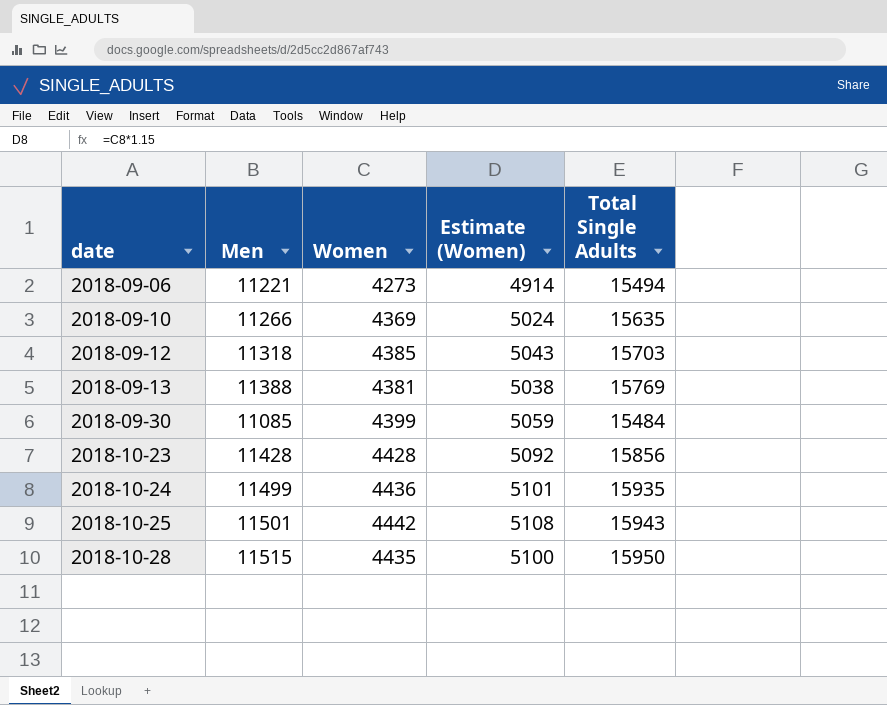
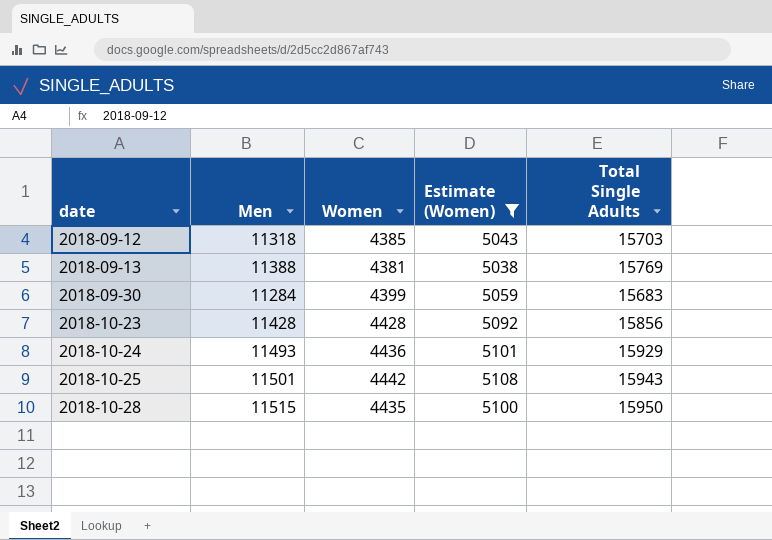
filter: none -> Estimate (Women) >= 5038
2018-09-30 | Men: 11085 -> 11284
2018-09-30 | Total Single Adults: 15484 -> 15683
2018-10-24 | Men: 11499 -> 11493
2018-10-24 | Total Single Adults: 15935 -> 15929

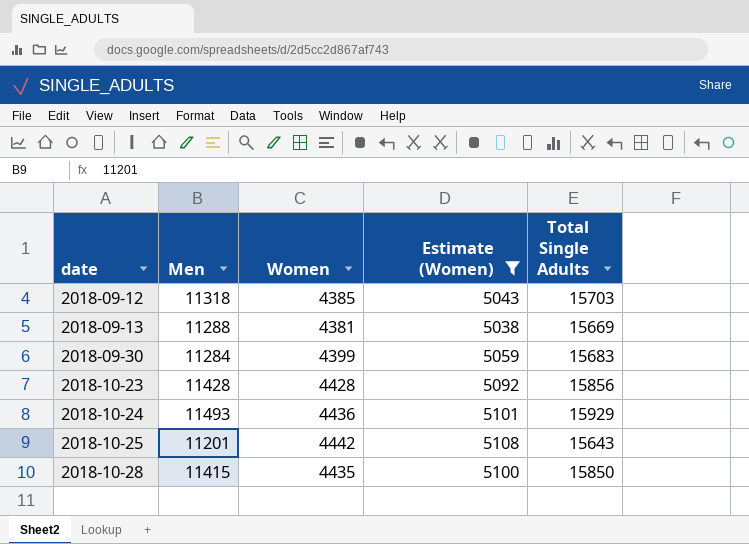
2018-09-13 | Men: 11388 -> 11288
2018-09-13 | Total Single Adults: 15769 -> 15669
2018-10-25 | Men: 11501 -> 11201
2018-10-25 | Total Single Adults: 15943 -> 15643
2018-10-28 | Men: 11515 -> 11415
2018-10-28 | Total Single Adults: 15950 -> 15850

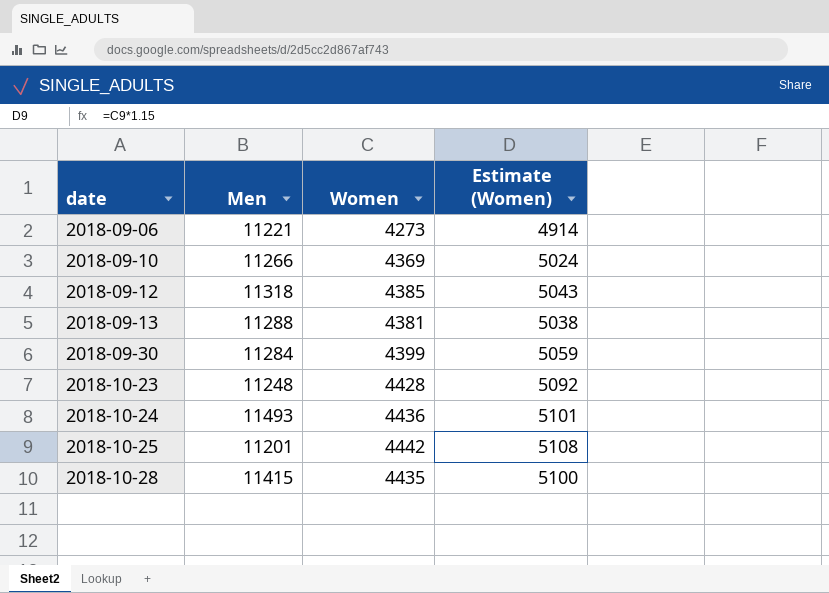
filter: Estimate (Women) >= 5038 -> none
column Total Single Adults | formula: [Men] + [Women] -> none
2018-10-23 | Men: 11428 -> 11248

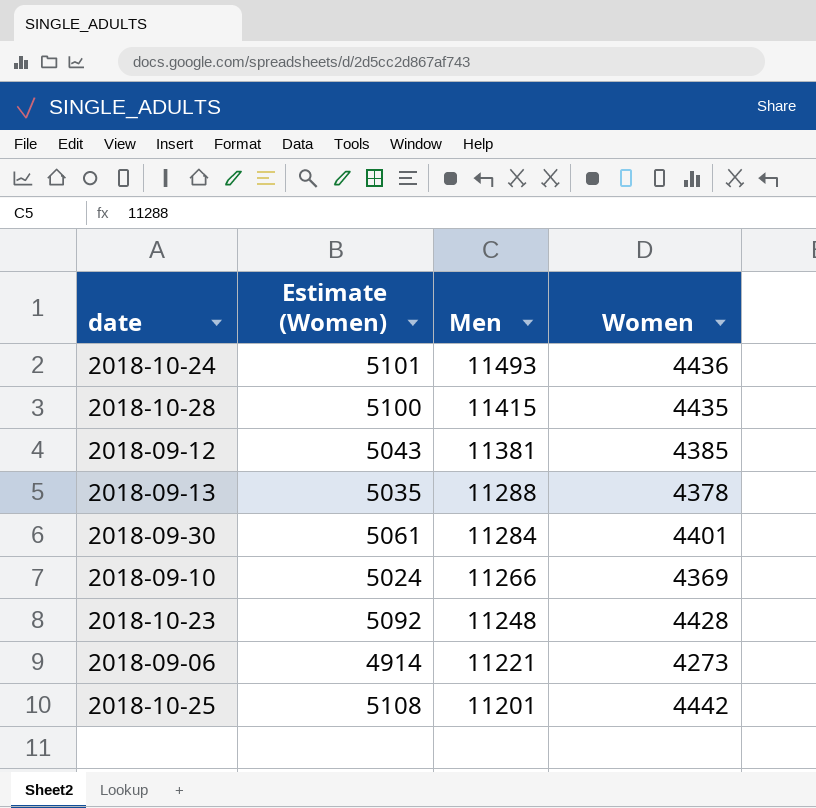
row order: date ascending -> Men descending
column Estimate (Women) | position: 4 -> 2
2018-09-12 | Men: 11318 -> 11381
2018-09-13 | Estimate (Women): 5038 -> 5035
2018-09-13 | Women: 4381 -> 4378
2018-09-30 | Estimate (Women): 5059 -> 5061
2018-09-30 | Women: 4399 -> 4401

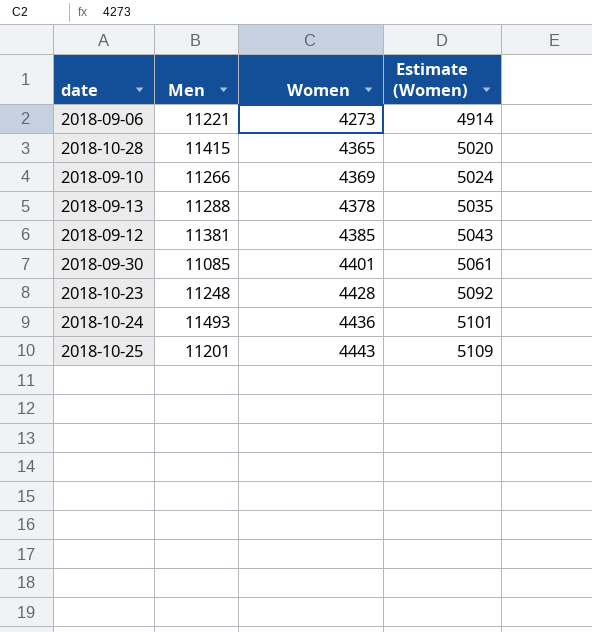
row order: Men descending -> Women ascending
column Estimate (Women) | position: 2 -> 4
2018-10-28 | Women: 4435 -> 4365
2018-10-28 | Estimate (Women): 5100 -> 5020
2018-09-30 | Men: 11284 -> 11085
2018-10-25 | Women: 4442 -> 4443
2018-10-25 | Estimate (Women): 5108 -> 5109

